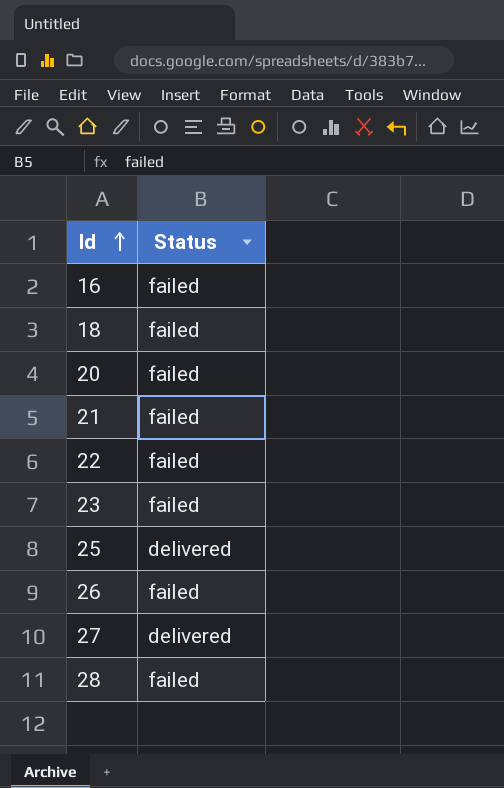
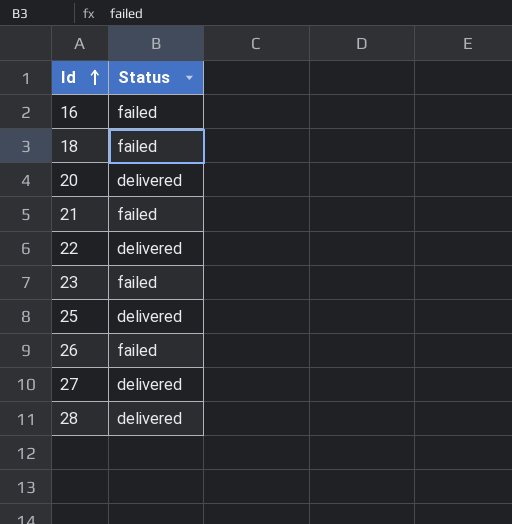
20 | Status: failed -> delivered
22 | Status: failed -> delivered
28 | Status: failed -> delivered

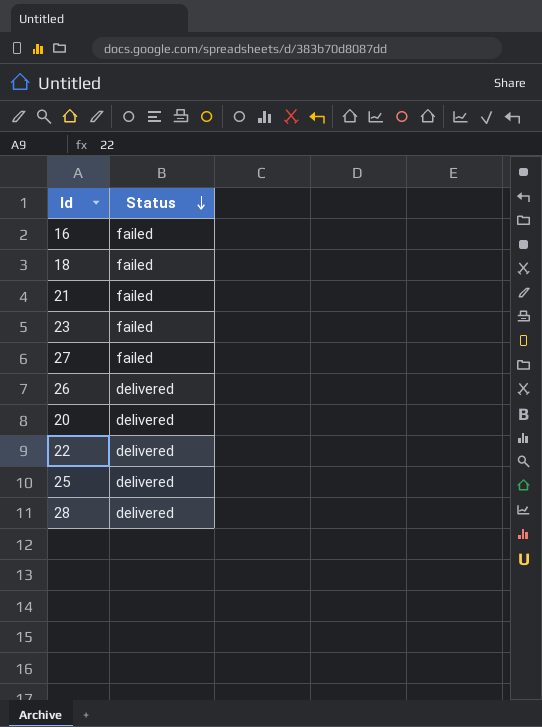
row order: Id ascending -> Status descending
27 | Status: delivered -> failed
26 | Status: failed -> delivered

